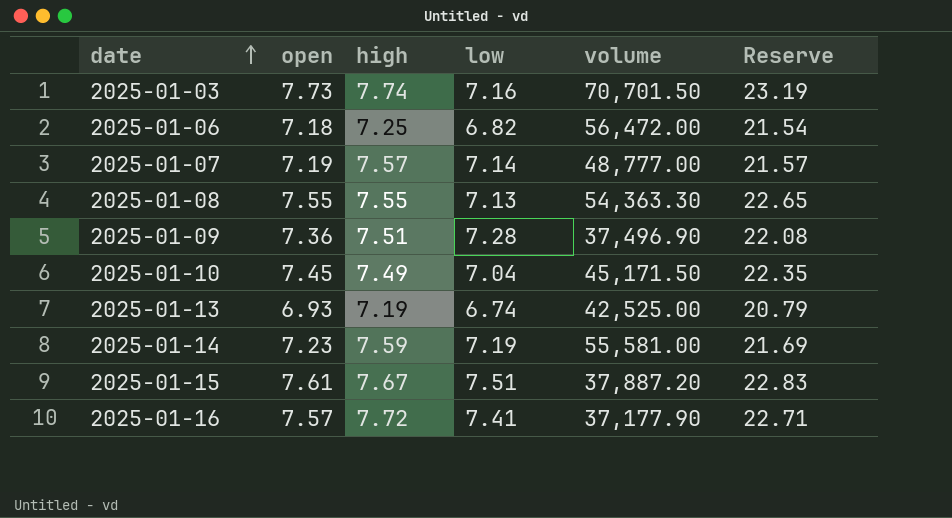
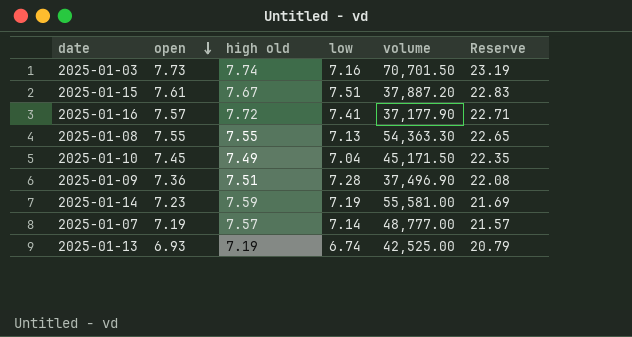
row order: date ascending -> open descending
column name: high -> high old
row 2025-01-06: 7.18 | 7.25 | 6.82 | 56,472.00 | 21.54 -> none

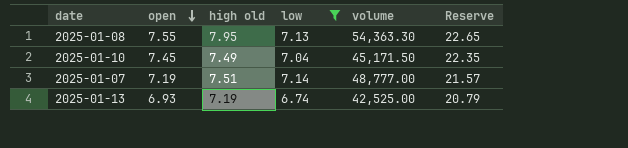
filter: none -> low <= 7.14
2025-01-08 | high old: 7.55 -> 7.95
2025-01-07 | high old: 7.57 -> 7.51

